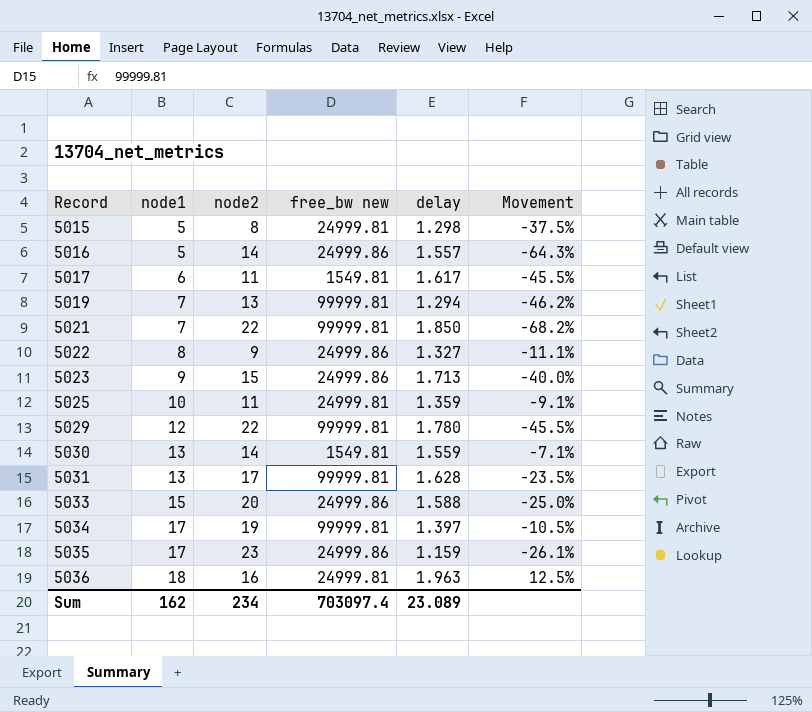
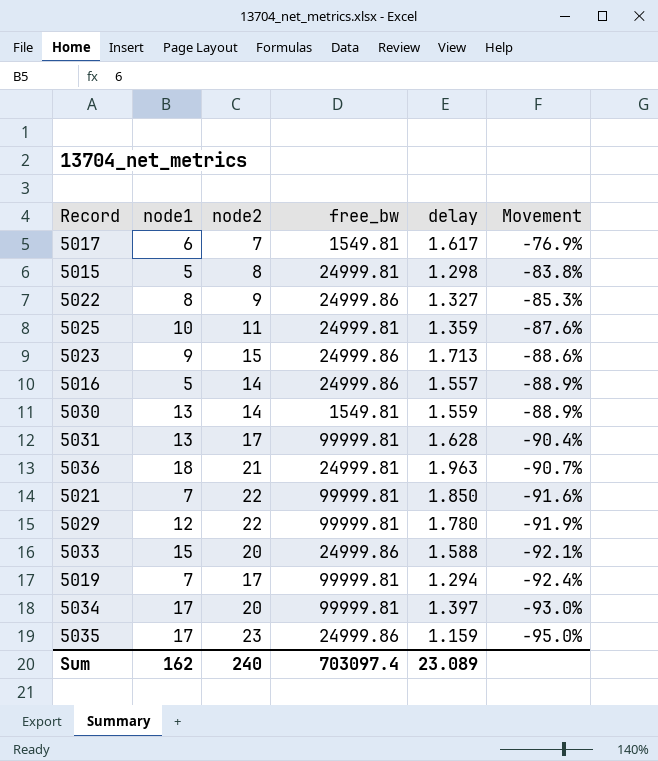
row order: Record ascending -> Movement descending
column name: free_bw new -> free_bw
column Movement | formula: ([node1] - [node2]) / [node2] -> ([delay] - [node2]) / [node2]
5017 | node2: 11 -> 7
5036 | node2: 16 -> 21
5019 | node2: 13 -> 17
5034 | node2: 19 -> 20
Sum | node2: 234 -> 240

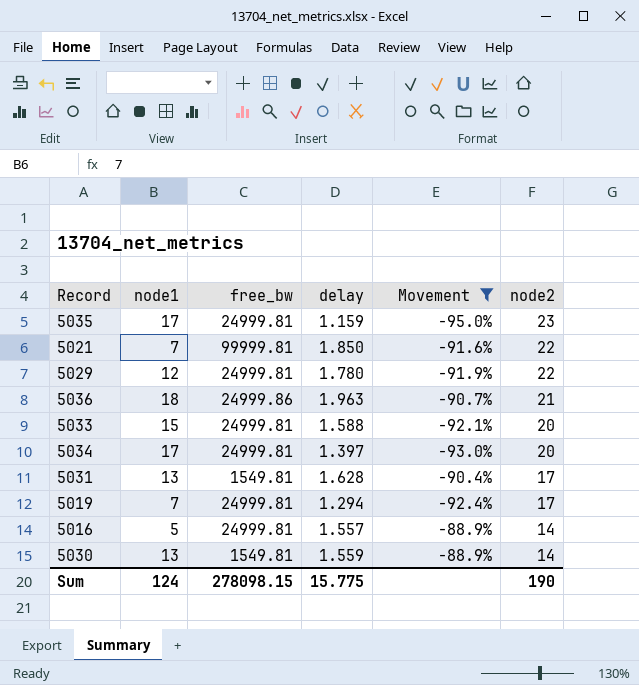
filter: none -> Movement <= -88.9%
row order: Movement descending -> node2 descending
column node2 | position: 3 -> 6
5035 | free_bw: 24999.86 -> 24999.81
5029 | free_bw: 99999.81 -> 24999.81
5036 | free_bw: 24999.81 -> 24999.86
5033 | free_bw: 24999.86 -> 24999.81
5034 | free_bw: 99999.81 -> 24999.81
5031 | free_bw: 99999.81 -> 1549.81
5019 | free_bw: 99999.81 -> 24999.81
5016 | free_bw: 24999.86 -> 24999.81
Sum | node1: 162 -> 124
Sum | free_bw: 703097.4 -> 278098.15
Sum | delay: 23.089 -> 15.775
Sum | node2: 240 -> 190

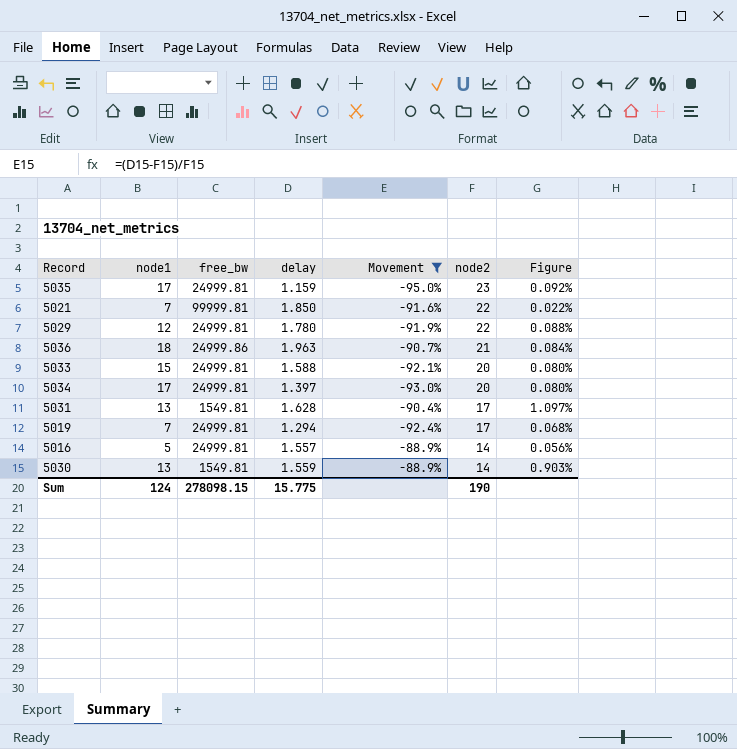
column Figure | formula: none -> [node2] / [free_bw]

